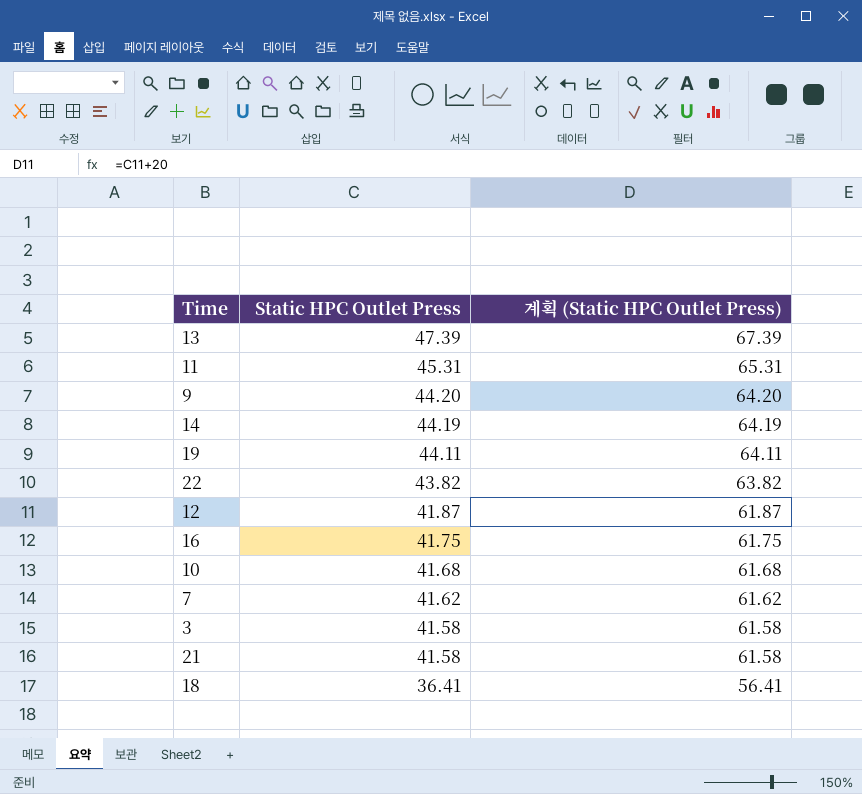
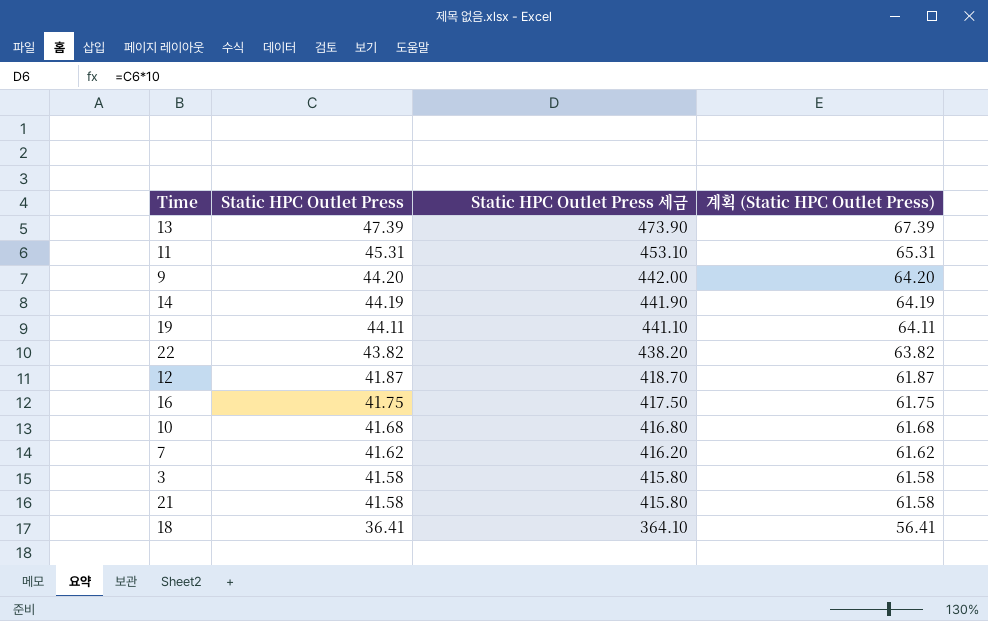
column Static HPC Outlet Press 세금 | formula: none -> [Static HPC Outlet Press] * 10

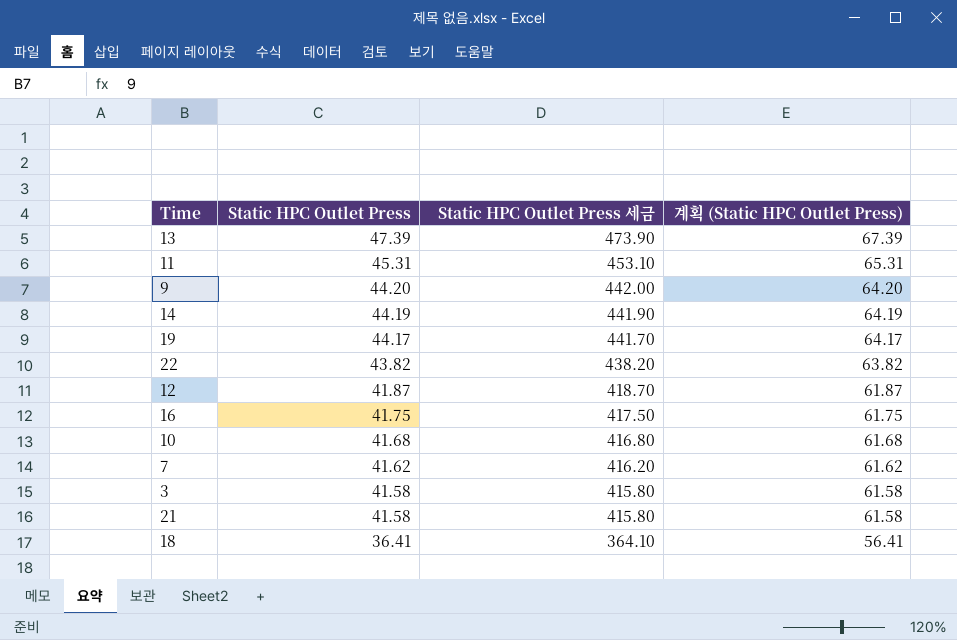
19 | Static HPC Outlet Press: 44.11 -> 44.17
19 | Static HPC Outlet Press 세금: 441.10 -> 441.70
19 | 계획 (Static HPC Outlet Press): 64.11 -> 64.17

